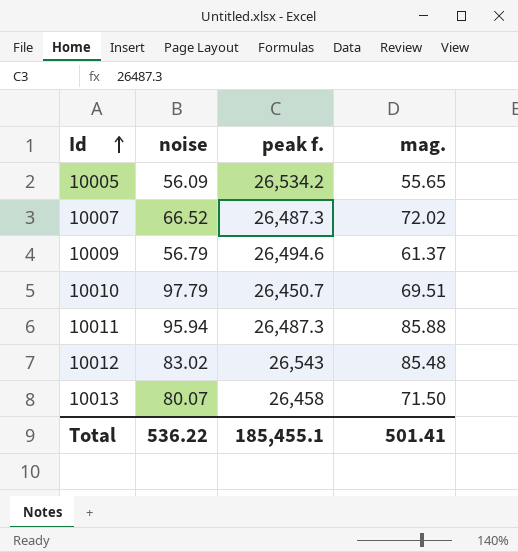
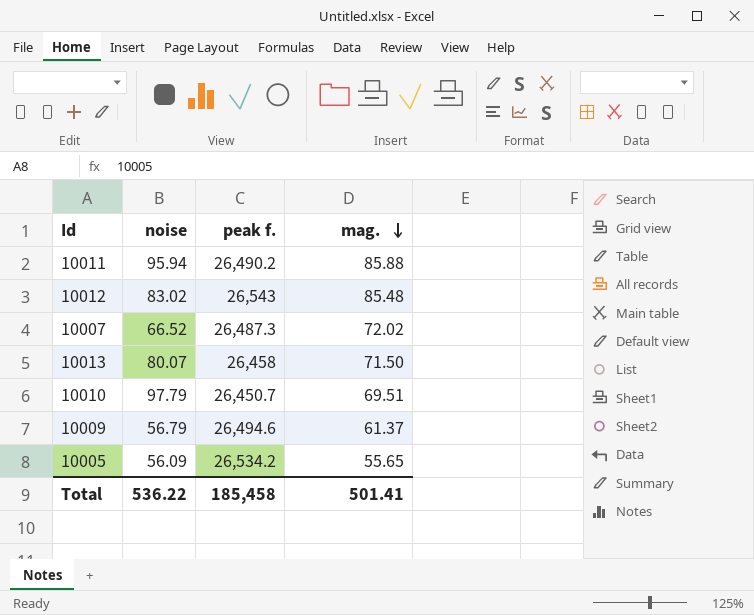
row order: Id ascending -> mag. descending
10011 | peak f.: 26,487.3 -> 26,490.2
Total | peak f.: 185,455.1 -> 185,458

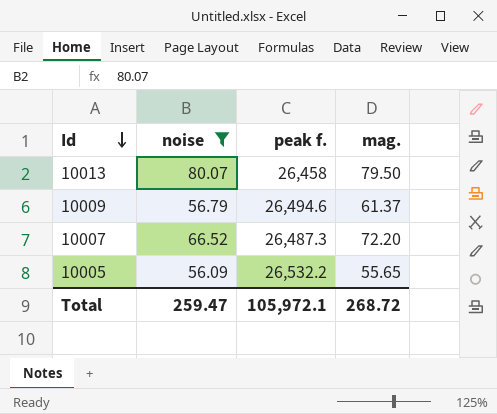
filter: none -> noise <= 80.07
row order: mag. descending -> Id descending
10013 | mag.: 71.50 -> 79.50
10007 | mag.: 72.02 -> 72.20
10005 | peak f.: 26,534.2 -> 26,532.2
Total | noise: 536.22 -> 259.47
Total | peak f.: 185,458 -> 105,972.1
Total | mag.: 501.41 -> 268.72

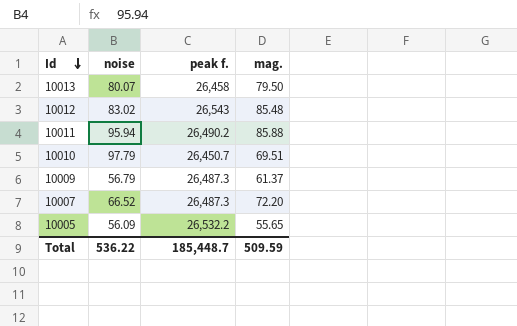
filter: noise <= 80.07 -> none
10009 | peak f.: 26,494.6 -> 26,487.3
Total | noise: 259.47 -> 536.22
Total | peak f.: 105,972.1 -> 185,448.7
Total | mag.: 268.72 -> 509.59

